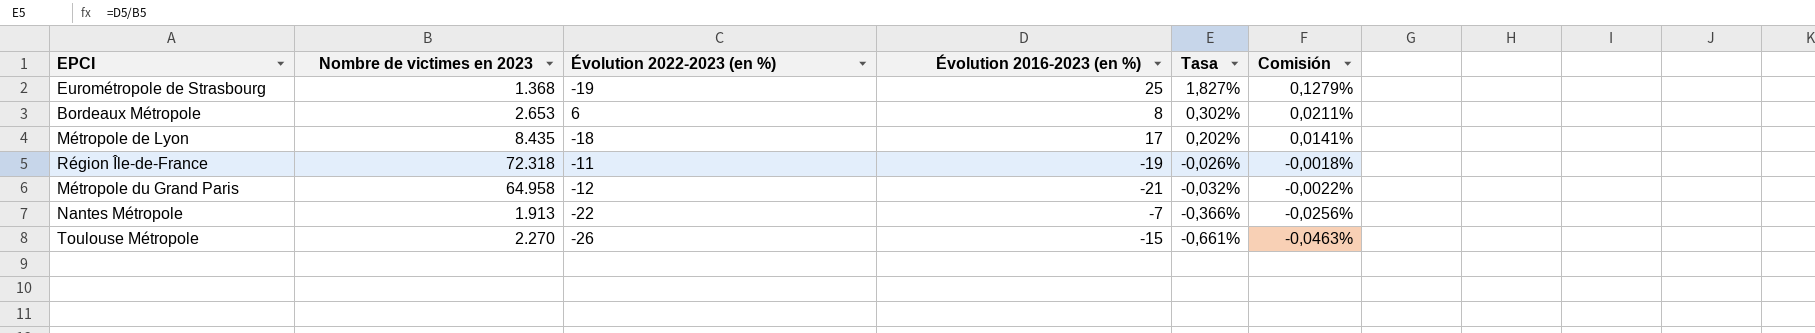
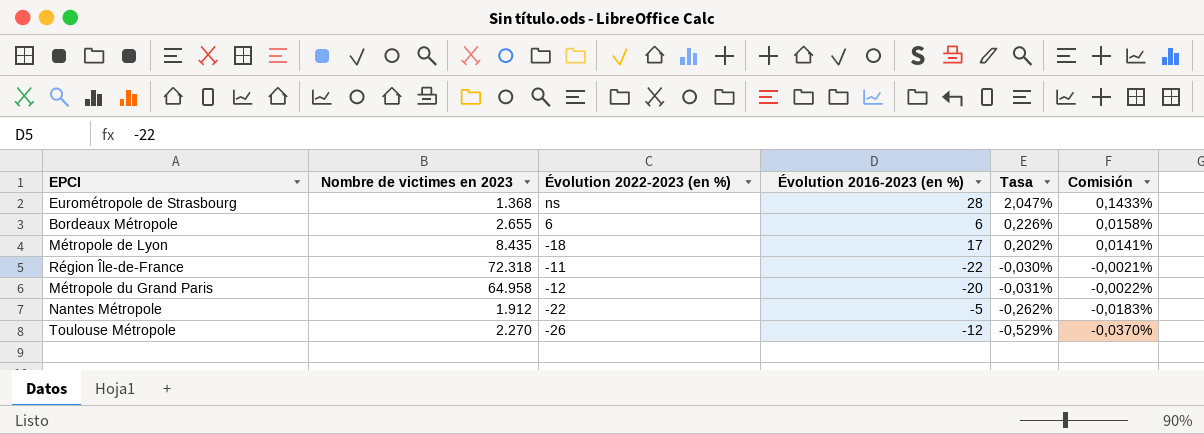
Eurométropole de Strasbourg | Évolution 2022-2023 (en %): -19 -> ns
Eurométropole de Strasbourg | Évolution 2016-2023 (en %): 25 -> 28
Eurométropole de Strasbourg | Tasa: 1,827% -> 2,047%
Eurométropole de Strasbourg | Comisión: 0,1279% -> 0,1433%
Bordeaux Métropole | Nombre de victimes en 2023: 2.653 -> 2.655
Bordeaux Métropole | Évolution 2016-2023 (en %): 8 -> 6
Bordeaux Métropole | Tasa: 0,302% -> 0,226%
Bordeaux Métropole | Comisión: 0,0211% -> 0,0158%
Région Île-de-France | Évolution 2016-2023 (en %): -19 -> -22
Région Île-de-France | Tasa: -0,026% -> -0,030%
Région Île-de-France | Comisión: -0,0018% -> -0,0021%
Métropole du Grand Paris | Évolution 2016-2023 (en %): -21 -> -20
Métropole du Grand Paris | Tasa: -0,032% -> -0,031%
Nantes Métropole | Nombre de victimes en 2023: 1.913 -> 1.912
Nantes Métropole | Évolution 2016-2023 (en %): -7 -> -5
Nantes Métropole | Tasa: -0,366% -> -0,262%
Nantes Métropole | Comisión: -0,0256% -> -0,0183%
Toulouse Métropole | Évolution 2016-2023 (en %): -15 -> -12
Toulouse Métropole | Tasa: -0,661% -> -0,529%
Toulouse Métropole | Comisión: -0,0463% -> -0,0370%

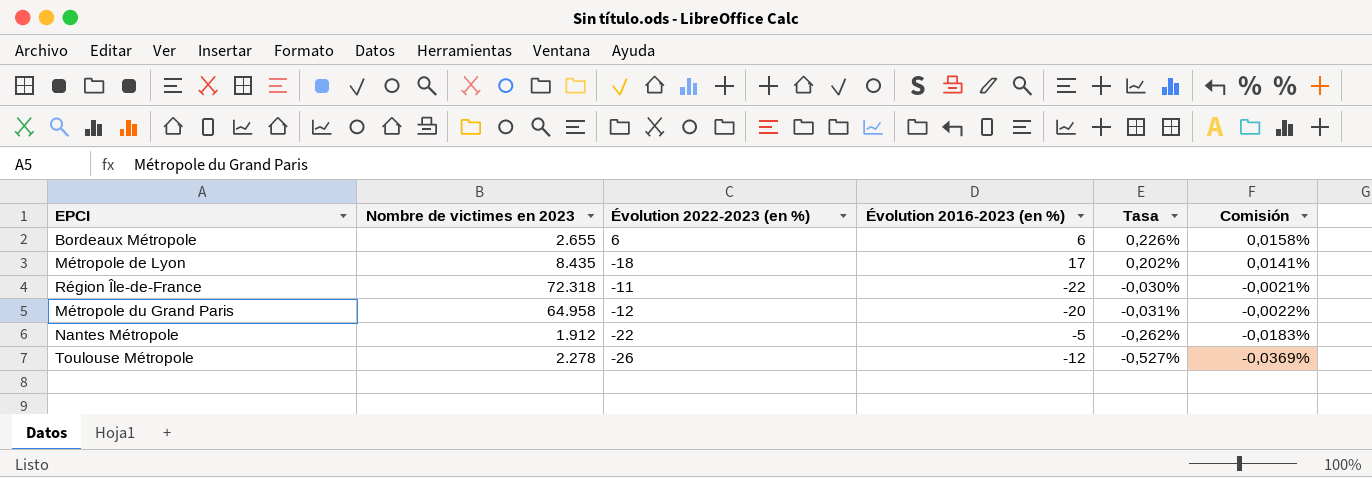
row Eurométropole de Strasbourg: 1.368 | ns | 28 | 2,047% | 0,1433% -> none
Toulouse Métropole | Nombre de victimes en 2023: 2.270 -> 2.278
Toulouse Métropole | Tasa: -0,529% -> -0,527%
Toulouse Métropole | Comisión: -0,0370% -> -0,0369%

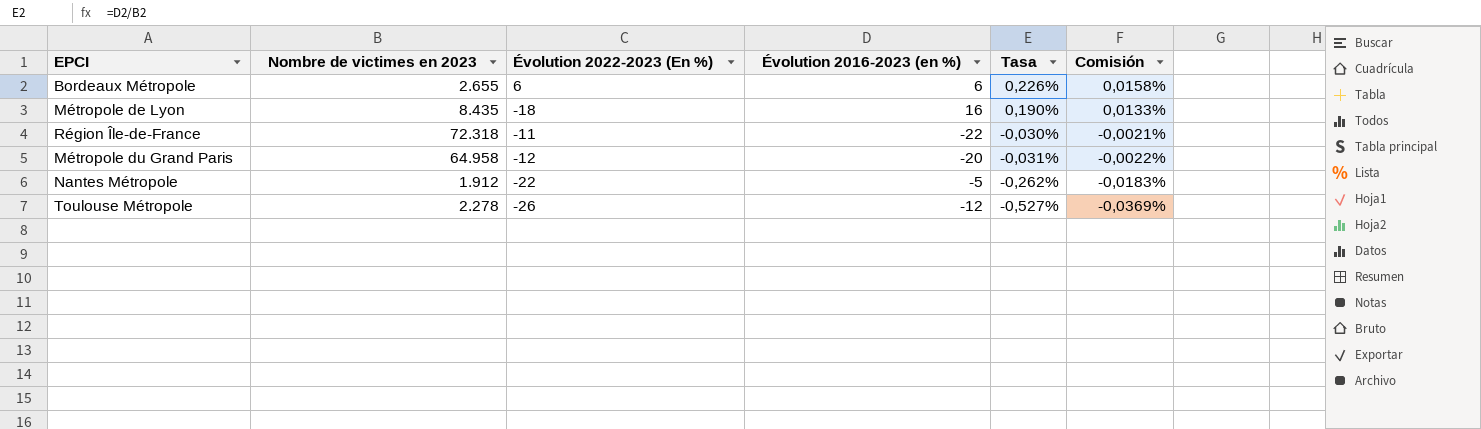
column name: Évolution 2022-2023 (en %) -> Évolution 2022-2023 (En %)
Métropole de Lyon | Évolution 2016-2023 (en %): 17 -> 16
Métropole de Lyon | Tasa: 0,202% -> 0,190%
Métropole de Lyon | Comisión: 0,0141% -> 0,0133%

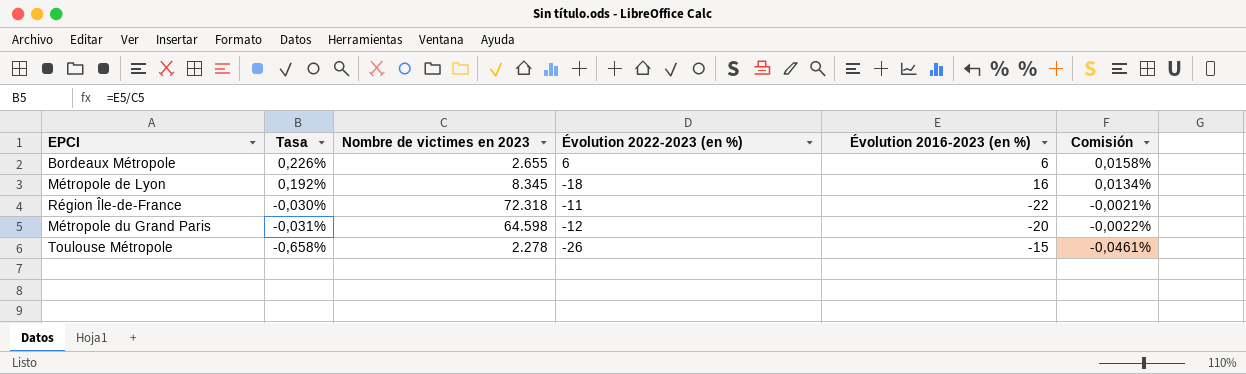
column Tasa | position: 5 -> 2
column name: Évolution 2022-2023 (En %) -> Évolution 2022-2023 (en %)
row Nantes Métropole: 1.912 | -22 | -5 | -0,262% | -0,0183% -> none
Métropole de Lyon | Tasa: 0,190% -> 0,192%
Métropole de Lyon | Nombre de victimes en 2023: 8.435 -> 8.345
Métropole de Lyon | Comisión: 0,0133% -> 0,0134%
Métropole du Grand Paris | Nombre de victimes en 2023: 64.958 -> 64.598
Toulouse Métropole | Tasa: -0,527% -> -0,658%
Toulouse Métropole | Évolution 2016-2023 (en %): -12 -> -15
Toulouse Métropole | Comisión: -0,0369% -> -0,0461%

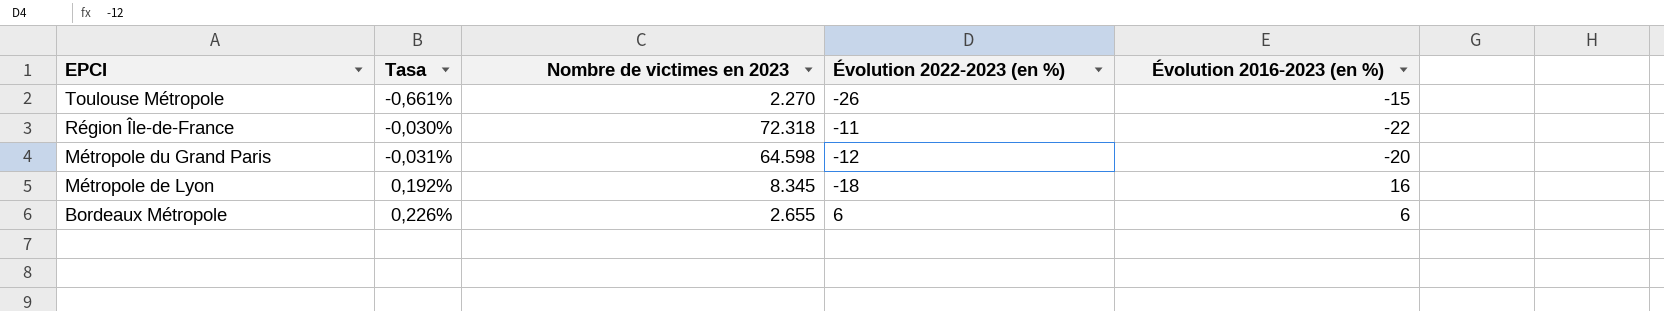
row order: Tasa descending -> EPCI descending
column Comisión | formula: [Tasa] * 0,07 -> none
Toulouse Métropole | Tasa: -0,658% -> -0,661%
Toulouse Métropole | Nombre de victimes en 2023: 2.278 -> 2.270

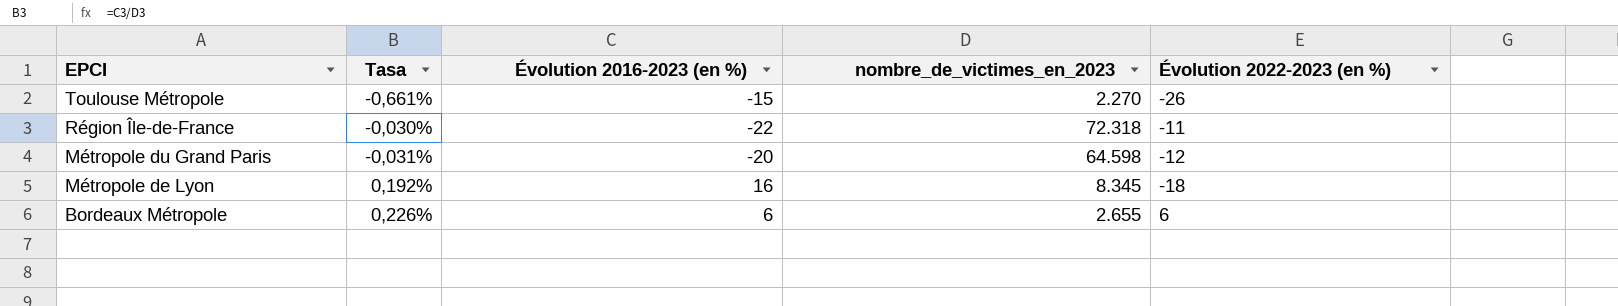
column Évolution 2016-2023 (en %) | position: 5 -> 3
column name: Nombre de victimes en 2023 -> nombre_de_victimes_en_2023

